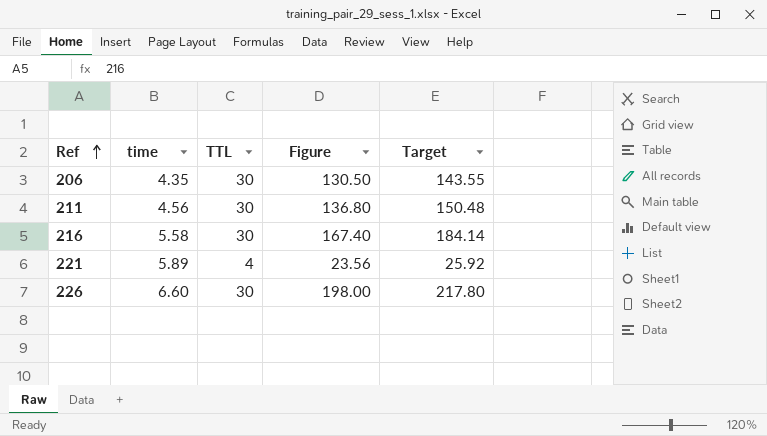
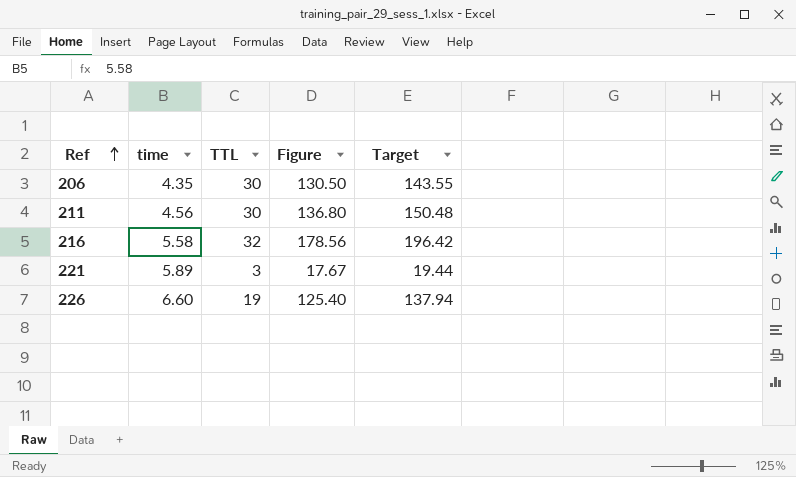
216 | TTL: 30 -> 32
216 | Figure: 167.40 -> 178.56
216 | Target: 184.14 -> 196.42
221 | TTL: 4 -> 3
221 | Figure: 23.56 -> 17.67
221 | Target: 25.92 -> 19.44
226 | TTL: 30 -> 19
226 | Figure: 198.00 -> 125.40
226 | Target: 217.80 -> 137.94

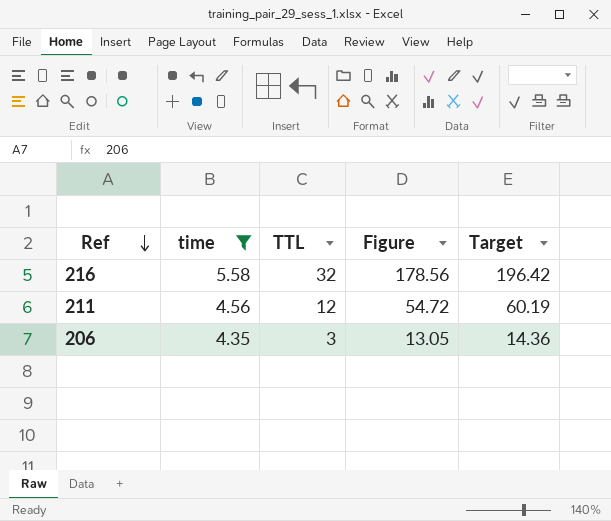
filter: none -> time <= 5.58
row order: Ref ascending -> Ref descending
211 | TTL: 30 -> 12
211 | Figure: 136.80 -> 54.72
211 | Target: 150.48 -> 60.19
206 | TTL: 30 -> 3
206 | Figure: 130.50 -> 13.05
206 | Target: 143.55 -> 14.36

